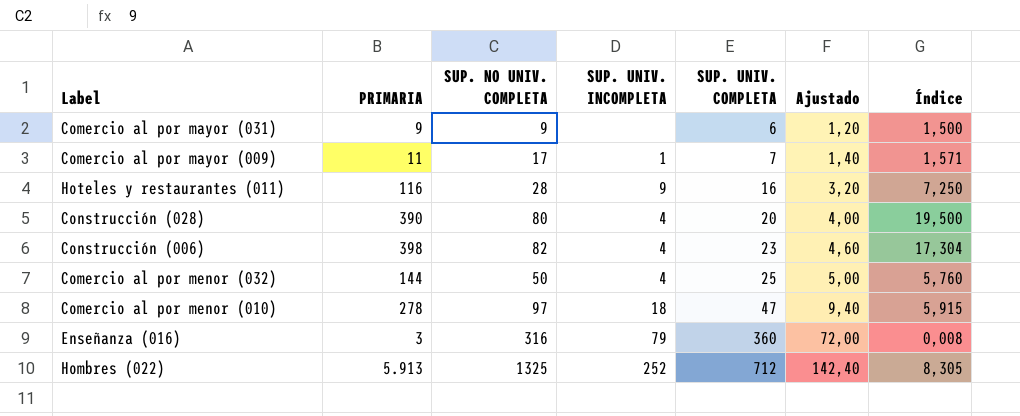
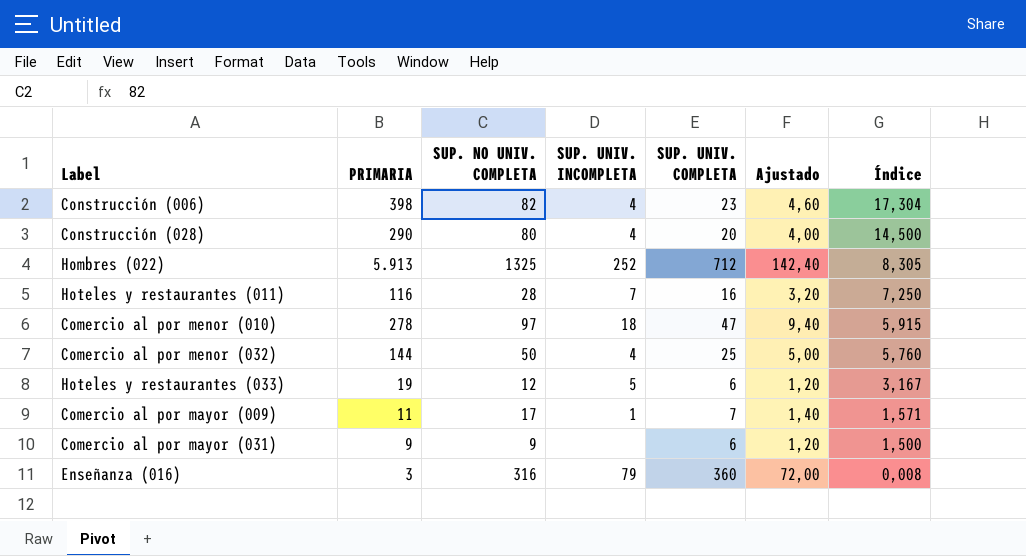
row order: SUP. UNIV. COMPLETA ascending -> Índice descending
Construcción (028) | PRIMARIA: 390 -> 290
Construcción (028) | Índice: 19,500 -> 14,500
Hoteles y restaurantes (011) | SUP. UNIV. INCOMPLETA: 9 -> 7
row Hoteles y restaurantes (033): none -> 19 | 12 | 5 | 6 | 1,20 | 3,167

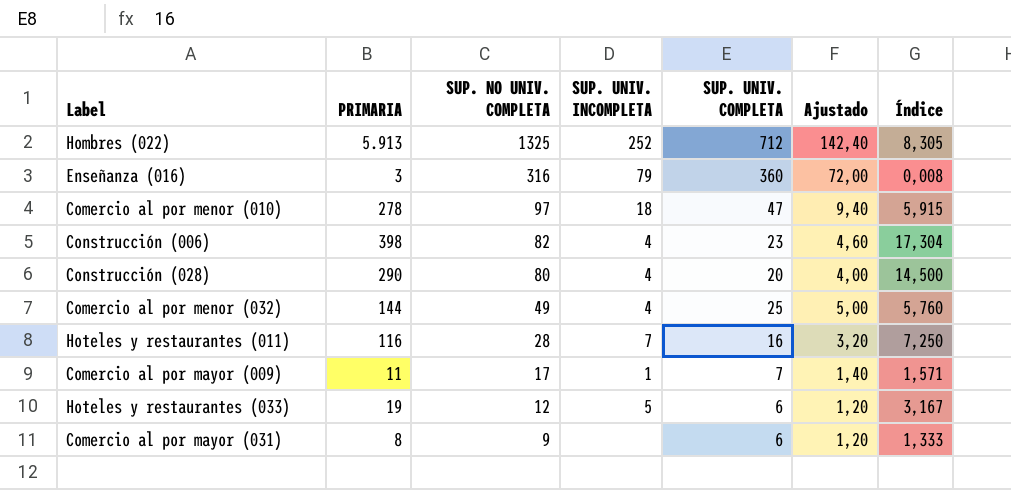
row order: Índice descending -> SUP. NO UNIV. COMPLETA descending
Comercio al por menor (032) | SUP. NO UNIV. COMPLETA: 50 -> 49
Comercio al por mayor (031) | PRIMARIA: 9 -> 8
Comercio al por mayor (031) | Índice: 1,500 -> 1,333

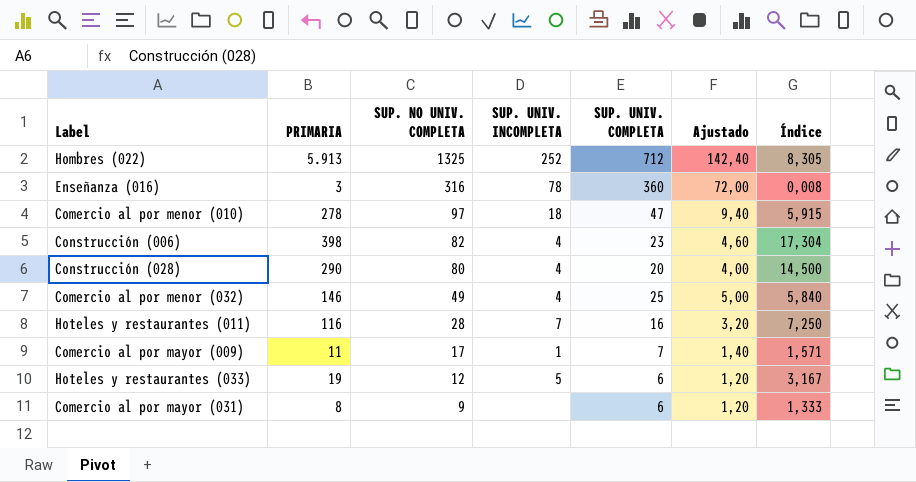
Enseñanza (016) | SUP. UNIV. INCOMPLETA: 79 -> 78
Comercio al por menor (032) | PRIMARIA: 144 -> 146
Comercio al por menor (032) | Índice: 5,760 -> 5,840

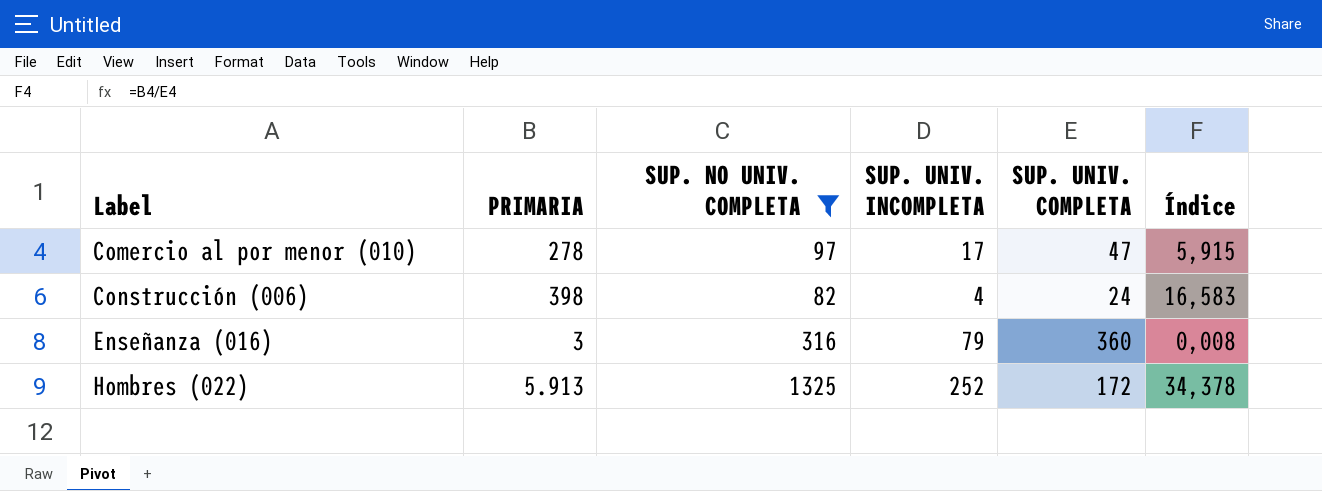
filter: none -> SUP. NO UNIV. COMPLETA >= 82
row order: SUP. NO UNIV. COMPLETA descending -> Label ascending
column Ajustado | formula: [SUP. UNIV. COMPLETA] * 0,2 -> none
Comercio al por menor (010) | SUP. UNIV. INCOMPLETA: 18 -> 17
Construcción (006) | SUP. UNIV. COMPLETA: 23 -> 24
Construcción (006) | Índice: 17,304 -> 16,583
Enseñanza (016) | SUP. UNIV. INCOMPLETA: 78 -> 79
Hombres (022) | SUP. UNIV. COMPLETA: 712 -> 172
Hombres (022) | Índice: 8,305 -> 34,378

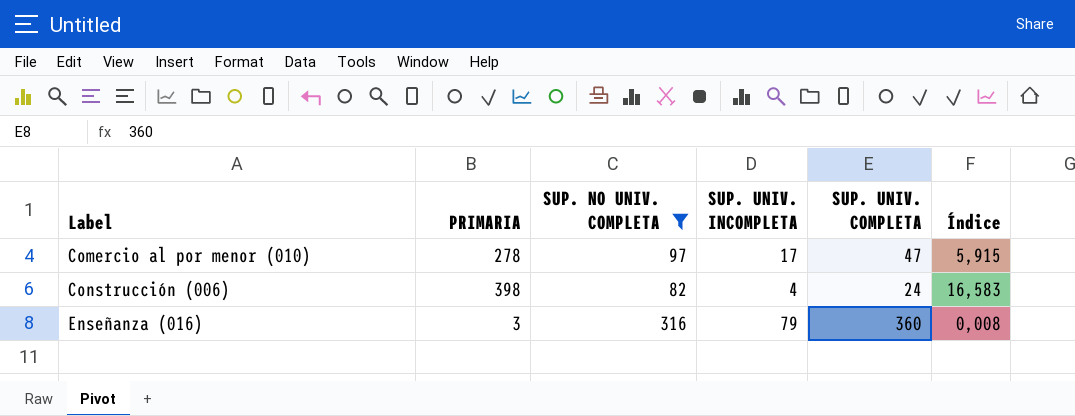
row Hombres (022): 5.913 | 1325 | 252 | 172 | 34,378 -> none

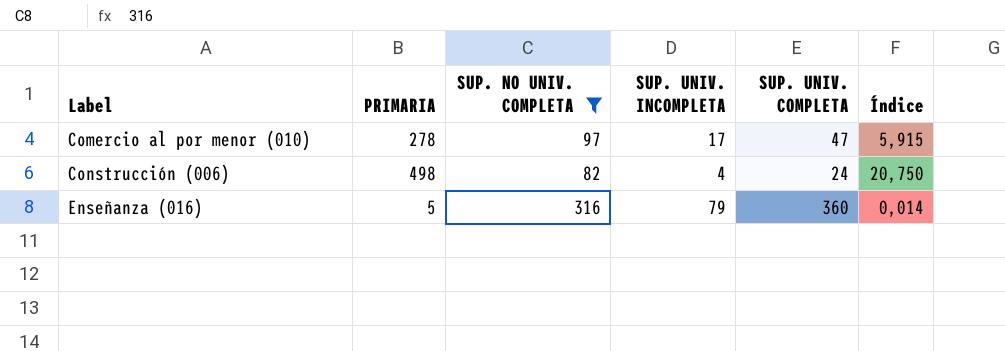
Construcción (006) | PRIMARIA: 398 -> 498
Construcción (006) | Índice: 16,583 -> 20,750
Enseñanza (016) | PRIMARIA: 3 -> 5
Enseñanza (016) | Índice: 0,008 -> 0,014

